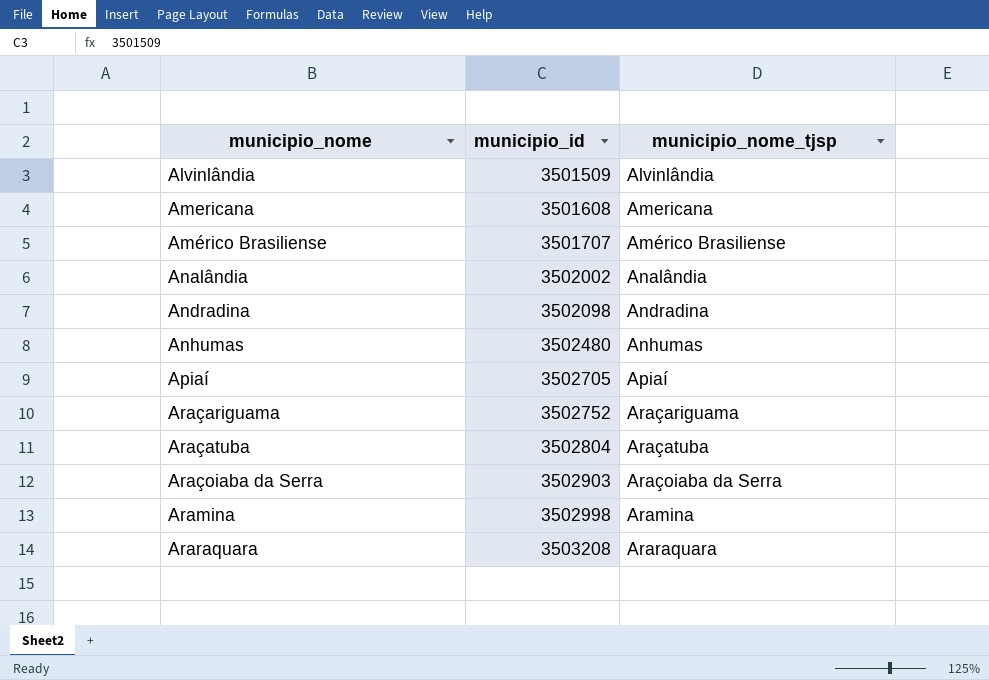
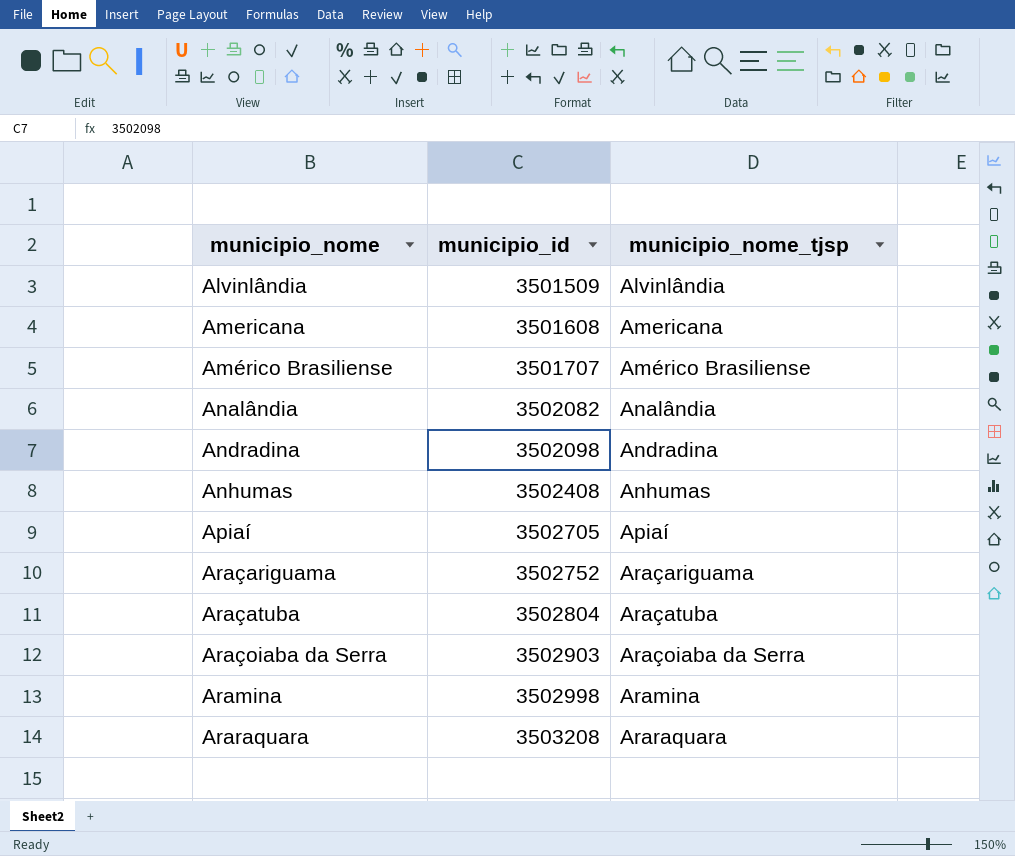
Analândia | municipio_id: 3502002 -> 3502082
Anhumas | municipio_id: 3502480 -> 3502408

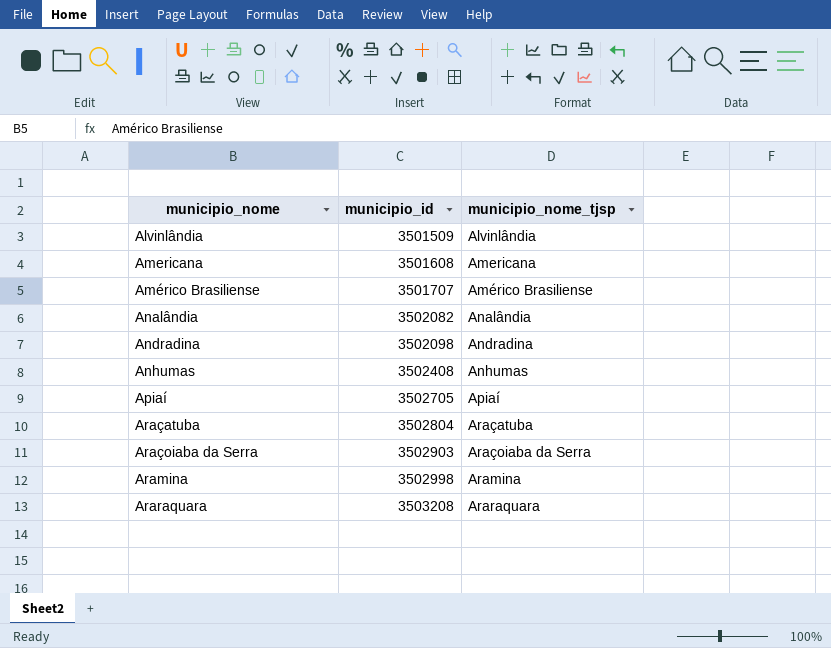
row Araçariguama: 3502752 | Araçariguama -> none

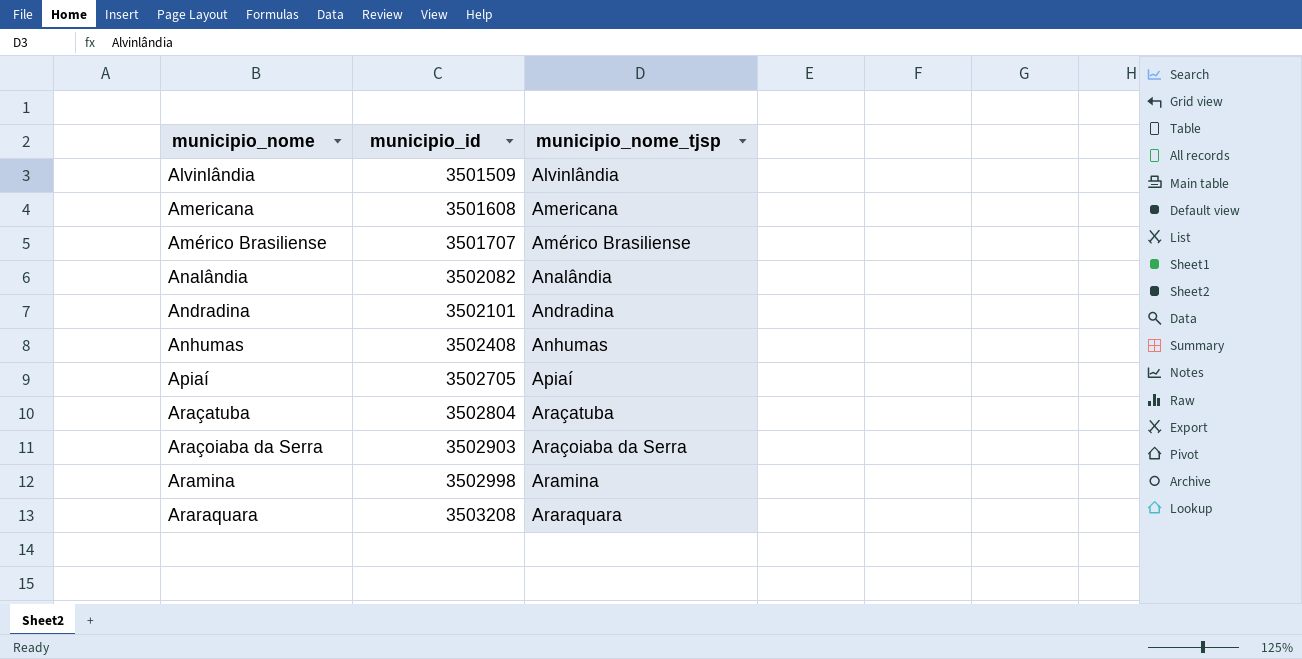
Andradina | municipio_id: 3502098 -> 3502101

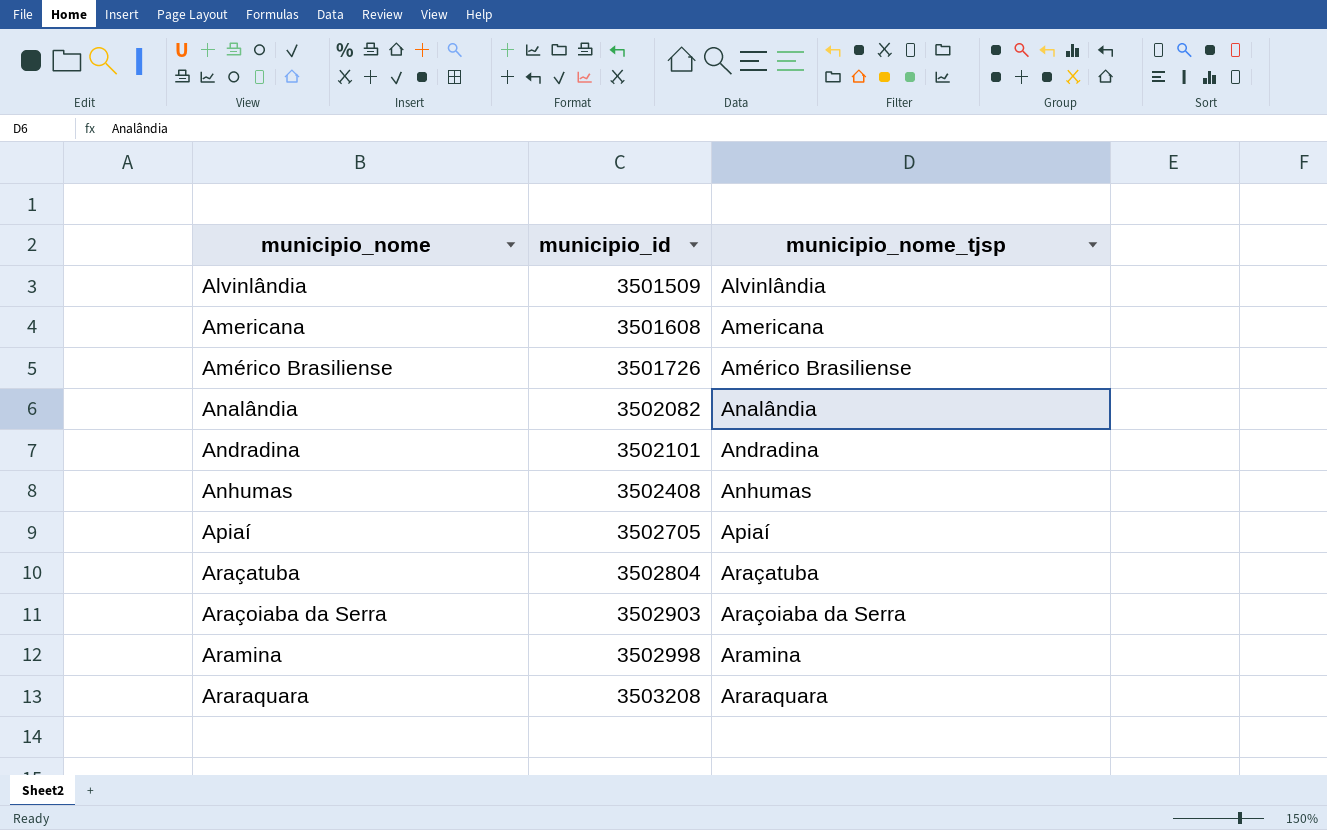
Américo Brasiliense | municipio_id: 3501707 -> 3501726

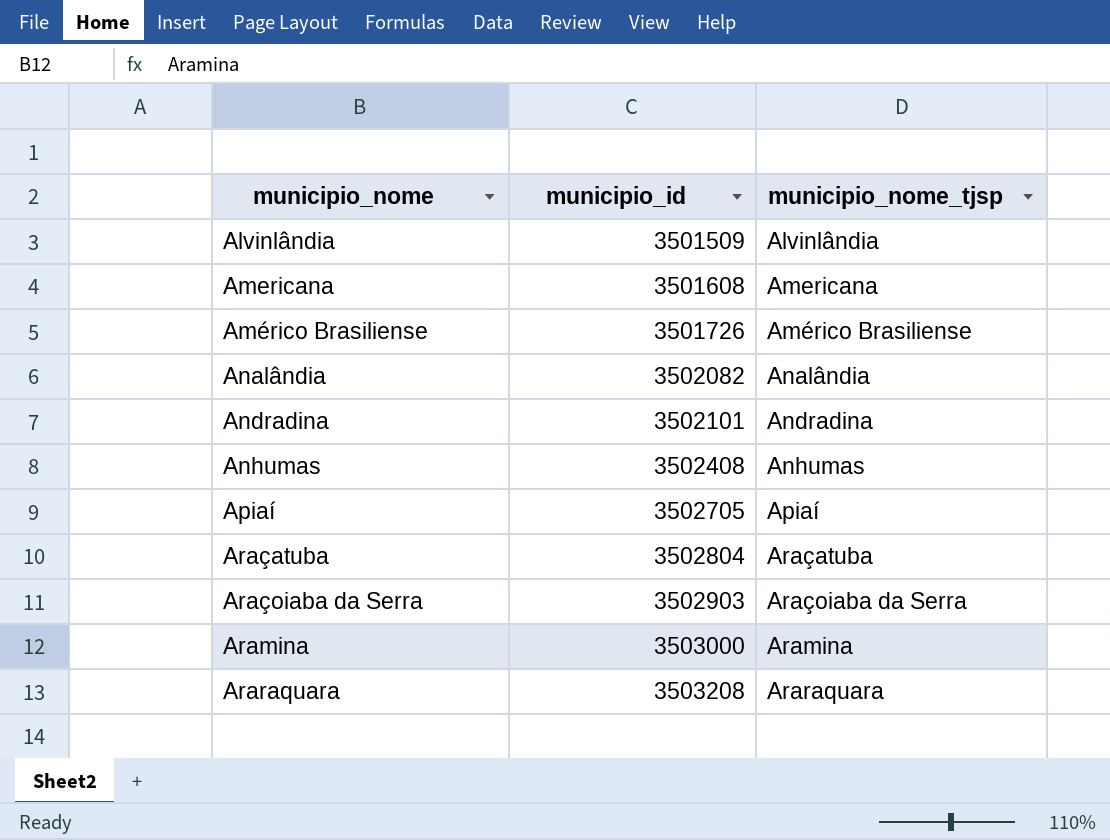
Aramina | municipio_id: 3502998 -> 3503000

